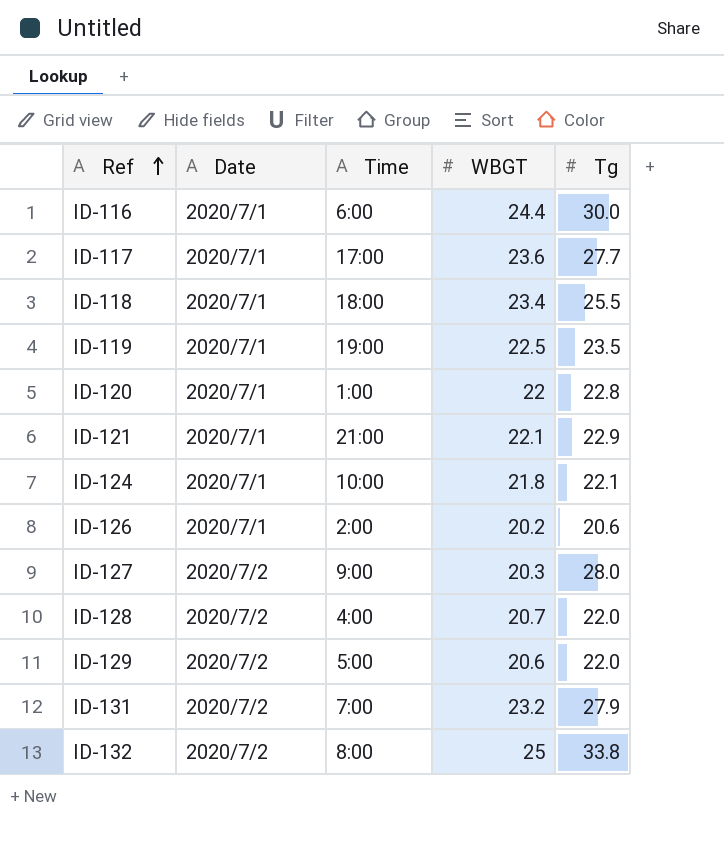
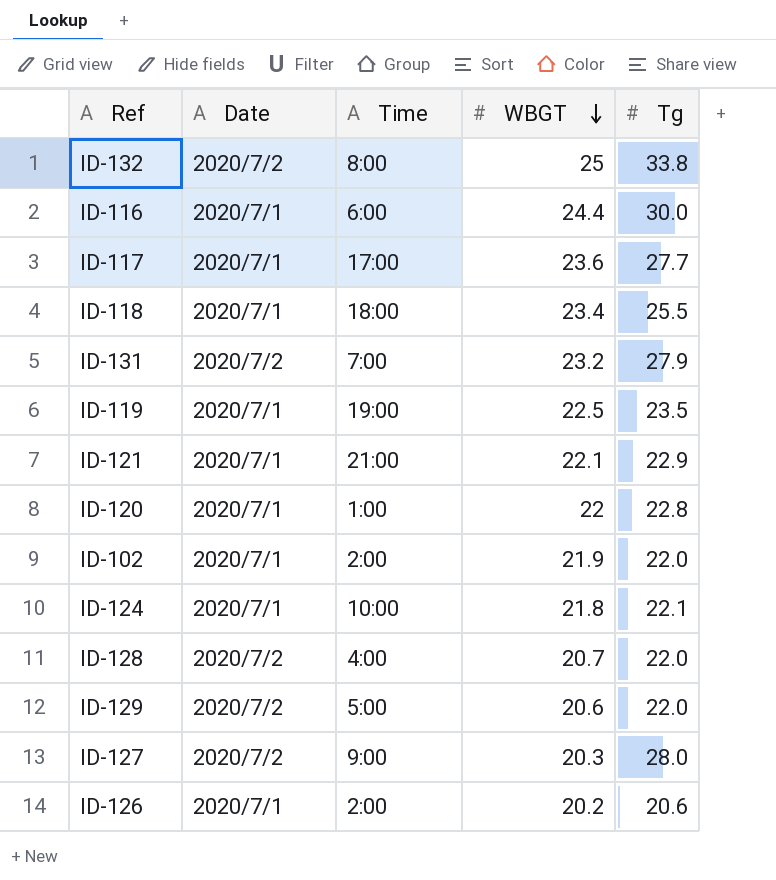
row order: Ref ascending -> WBGT descending
row ID-102: none -> 2020/7/1 | 2:00 | 21.9 | 22.0

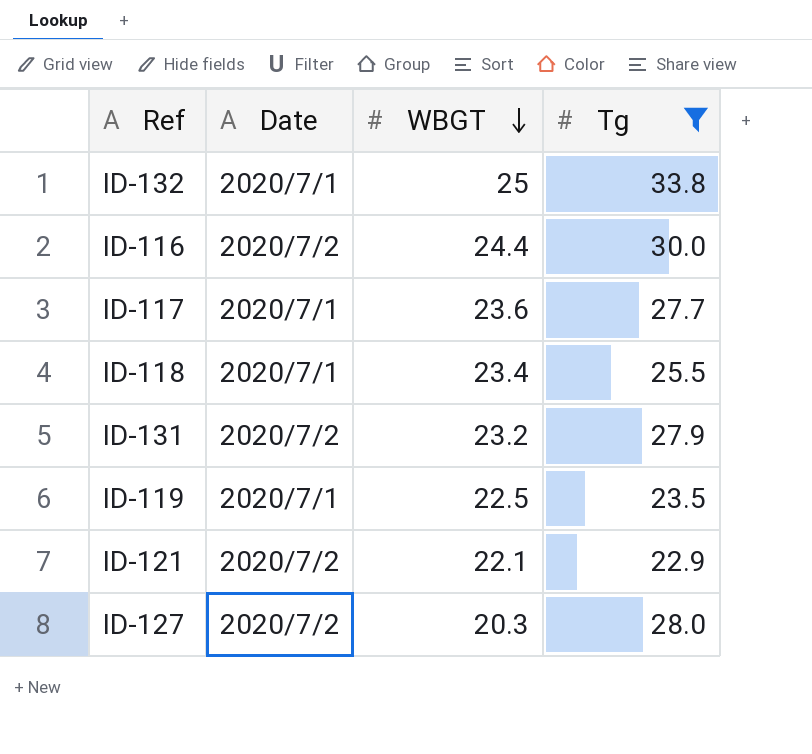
filter: none -> Tg >= 22.9
column Time | position: 3 -> none
ID-132 | Date: 2020/7/2 -> 2020/7/1
ID-116 | Date: 2020/7/1 -> 2020/7/2
ID-121 | Date: 2020/7/1 -> 2020/7/2

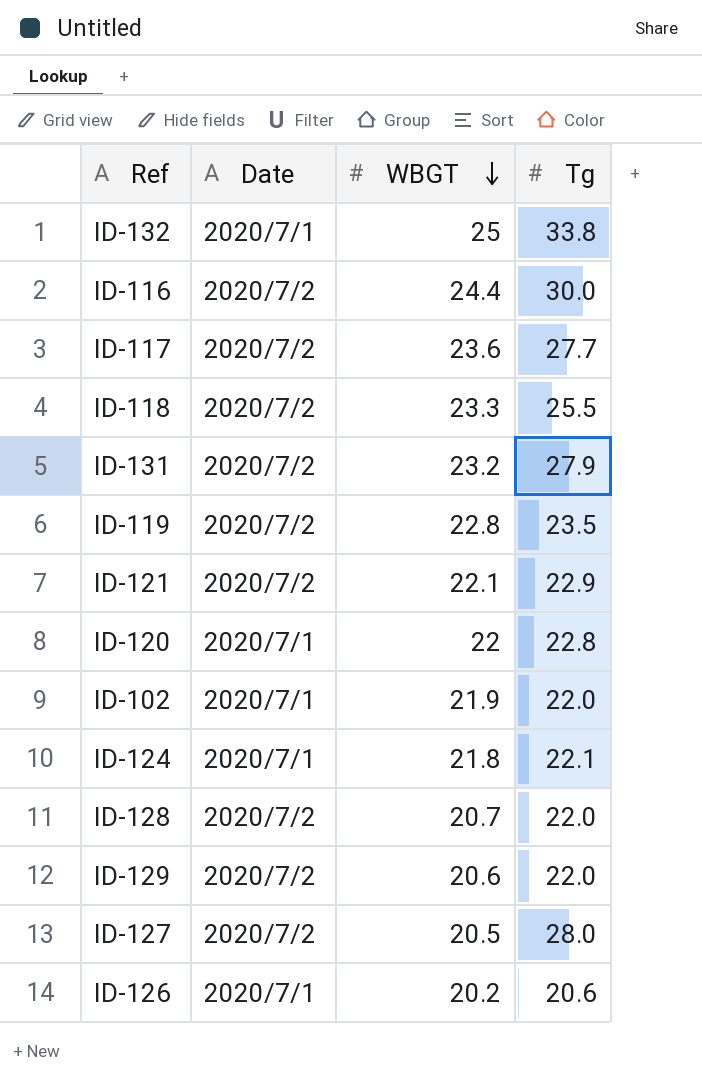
filter: Tg >= 22.9 -> none
ID-117 | Date: 2020/7/1 -> 2020/7/2
ID-118 | Date: 2020/7/1 -> 2020/7/2
ID-118 | WBGT: 23.4 -> 23.3
ID-119 | Date: 2020/7/1 -> 2020/7/2
ID-119 | WBGT: 22.5 -> 22.8
ID-127 | WBGT: 20.3 -> 20.5

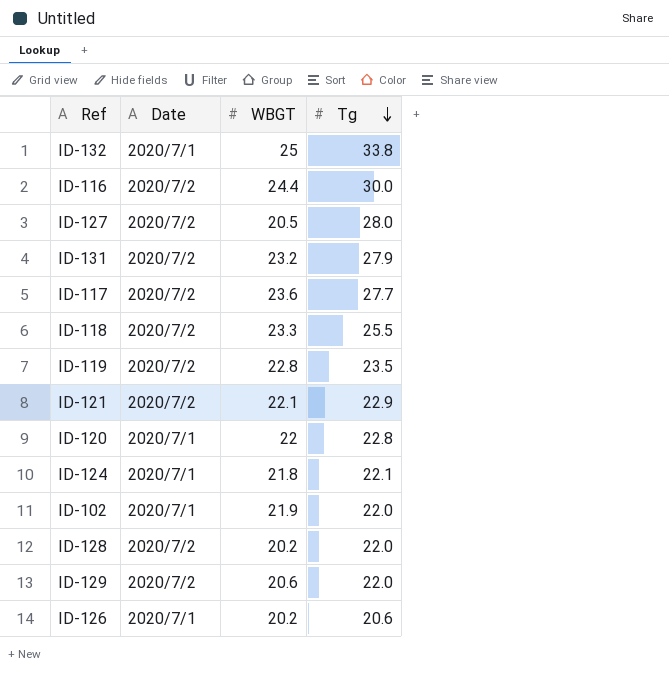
row order: WBGT descending -> Tg descending
ID-128 | WBGT: 20.7 -> 20.2

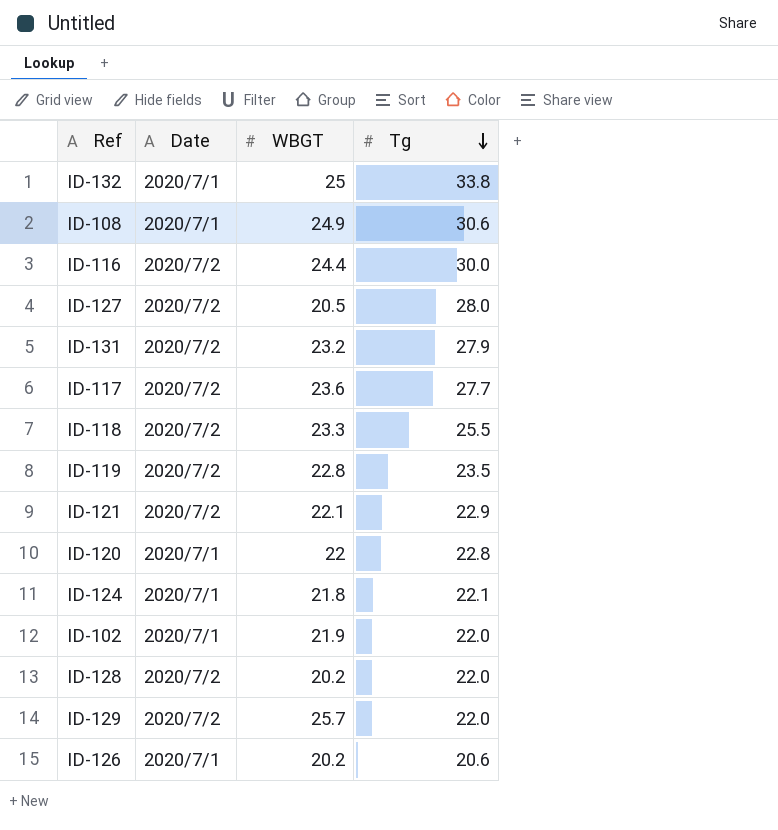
row ID-108: none -> 2020/7/1 | 24.9 | 30.6
ID-129 | WBGT: 20.6 -> 25.7

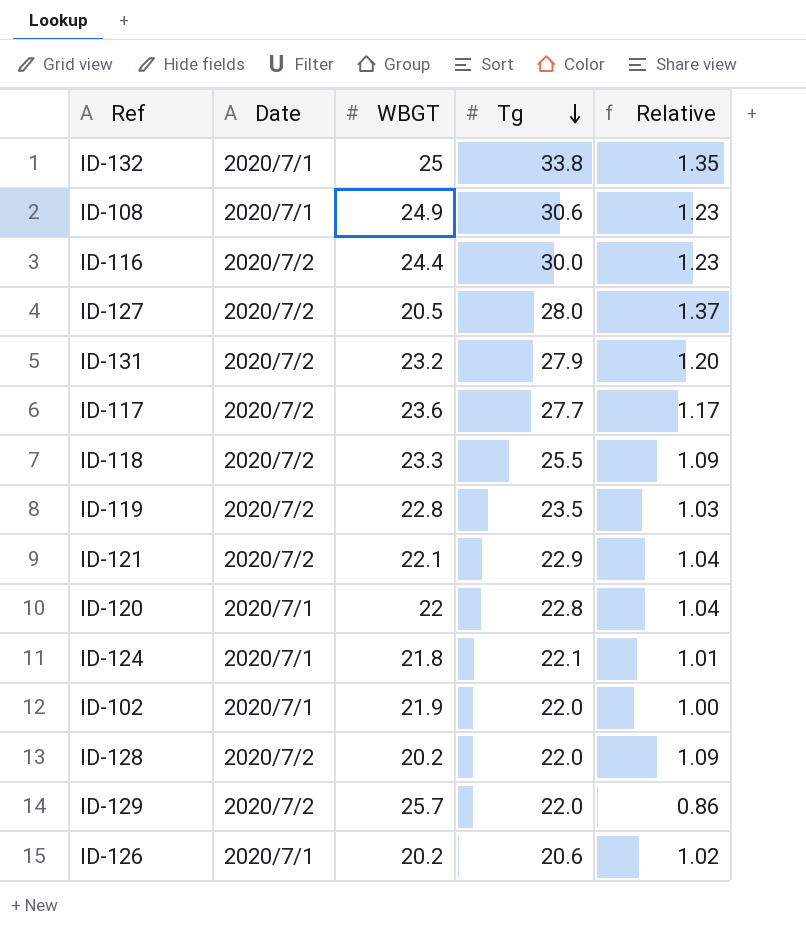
column Relative | formula: none -> [Tg] / [WBGT]

